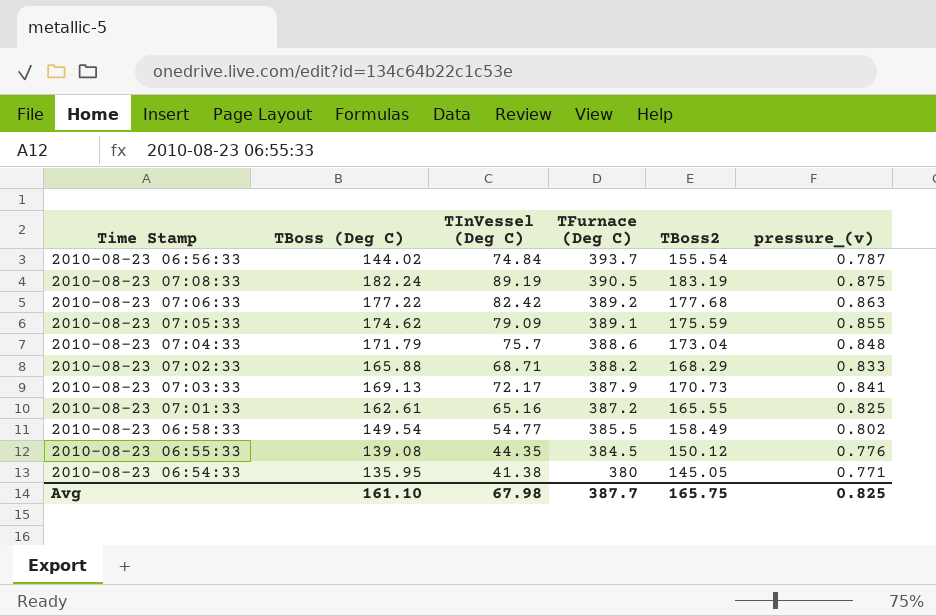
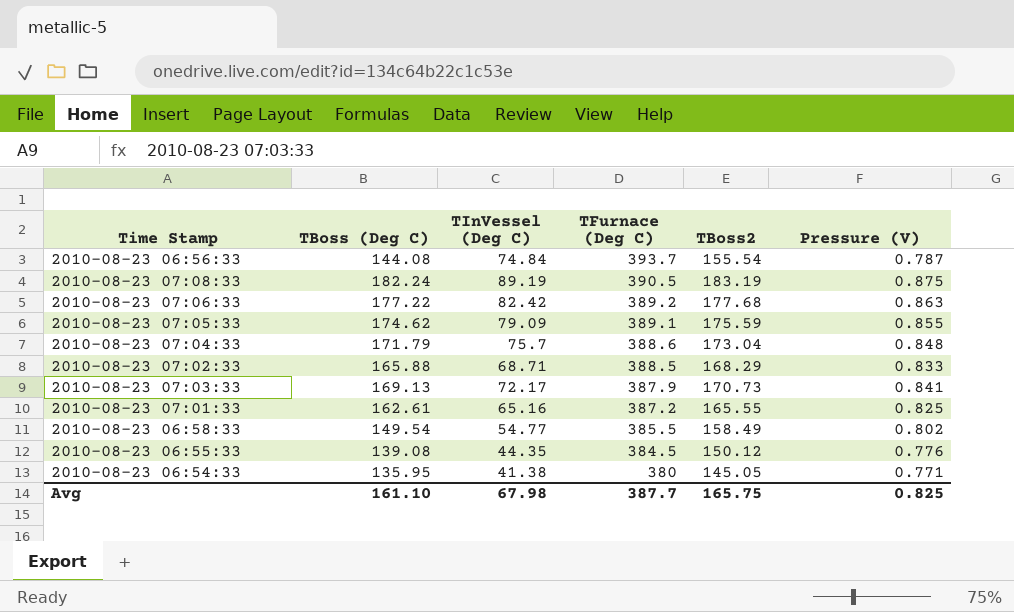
column name: pressure_(v) -> Pressure (V)
2010-08-23 06:56:33 | TBoss (Deg C): 144.02 -> 144.08
2010-08-23 07:02:33 | TFurnace (Deg C): 388.2 -> 388.5

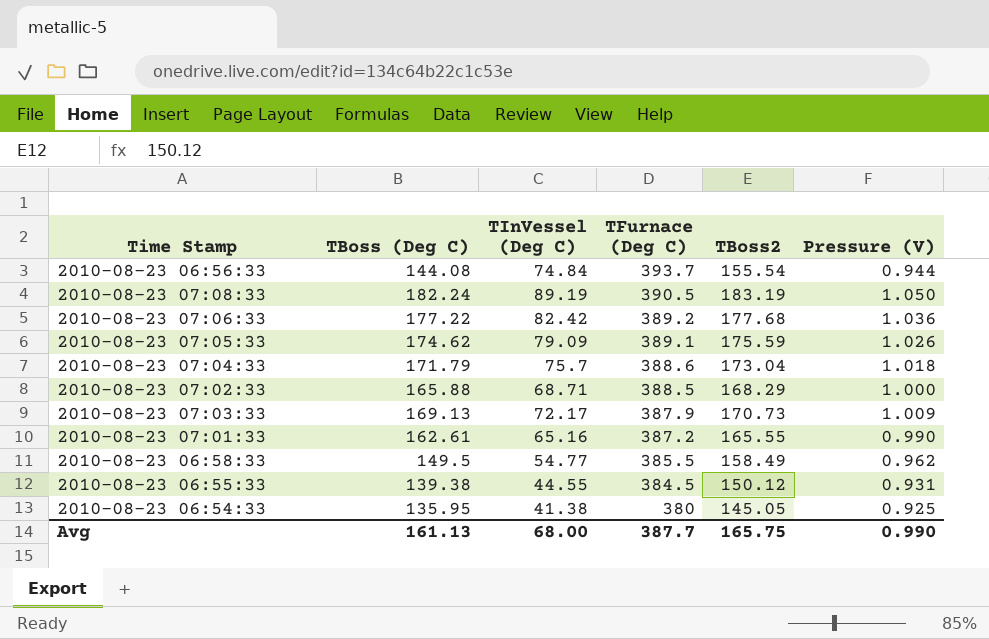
2010-08-23 06:56:33 | Pressure (V): 0.787 -> 0.944
2010-08-23 07:08:33 | Pressure (V): 0.875 -> 1.050
2010-08-23 07:06:33 | Pressure (V): 0.863 -> 1.036
2010-08-23 07:05:33 | Pressure (V): 0.855 -> 1.026
2010-08-23 07:04:33 | Pressure (V): 0.848 -> 1.018
2010-08-23 07:02:33 | Pressure (V): 0.833 -> 1.000
2010-08-23 07:03:33 | Pressure (V): 0.841 -> 1.009
2010-08-23 07:01:33 | Pressure (V): 0.825 -> 0.990
2010-08-23 06:58:33 | TBoss (Deg C): 149.54 -> 149.5
2010-08-23 06:58:33 | Pressure (V): 0.802 -> 0.962
2010-08-23 06:55:33 | TBoss (Deg C): 139.08 -> 139.38
2010-08-23 06:55:33 | TInVessel (Deg C): 44.35 -> 44.55
2010-08-23 06:55:33 | Pressure (V): 0.776 -> 0.931
2010-08-23 06:54:33 | Pressure (V): 0.771 -> 0.925
Avg | TBoss (Deg C): 161.10 -> 161.13
Avg | TInVessel (Deg C): 67.98 -> 68.00
Avg | Pressure (V): 0.825 -> 0.990

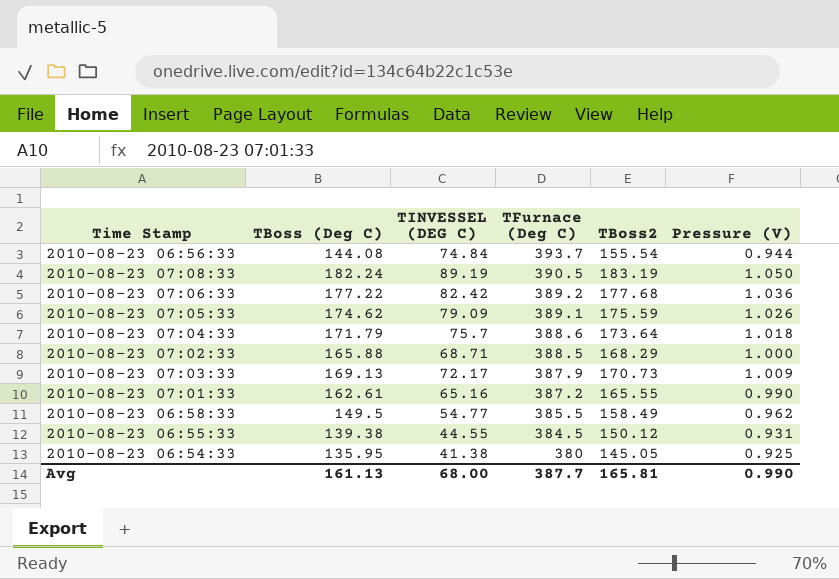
column name: TInVessel (Deg C) -> TINVESSEL (DEG C)
2010-08-23 07:04:33 | TBoss2: 173.04 -> 173.64
Avg | TBoss2: 165.75 -> 165.81

